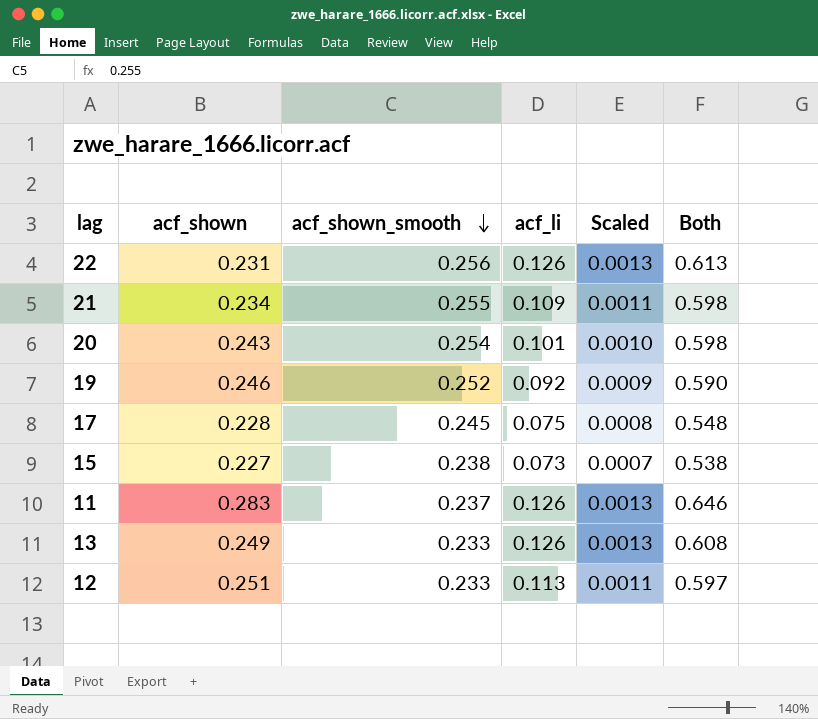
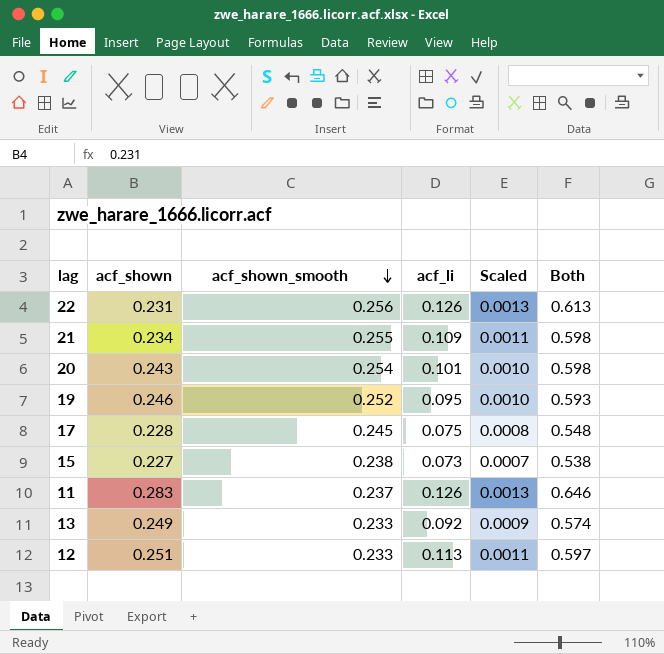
19 | acf_li: 0.092 -> 0.095
19 | Scaled: 0.0009 -> 0.0010
19 | Both: 0.590 -> 0.593
13 | acf_li: 0.126 -> 0.092
13 | Scaled: 0.0013 -> 0.0009
13 | Both: 0.608 -> 0.574

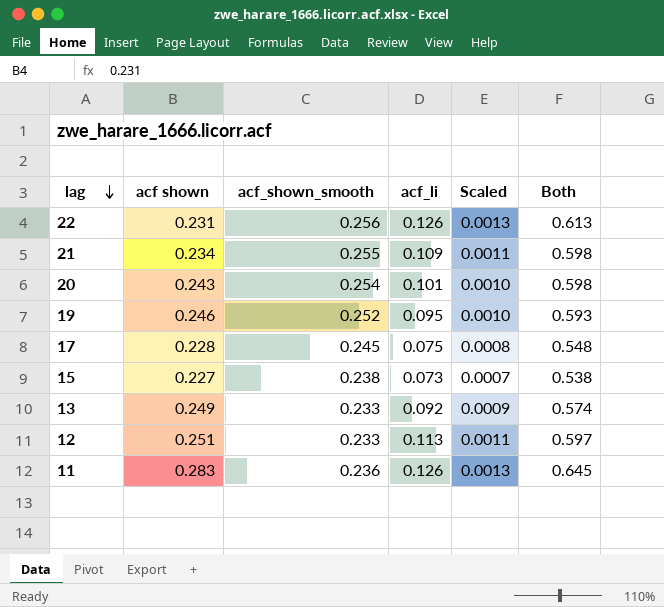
row order: acf_shown_smooth descending -> lag descending
column name: acf_shown -> acf shown
11 | acf_shown_smooth: 0.237 -> 0.236
11 | Both: 0.646 -> 0.645

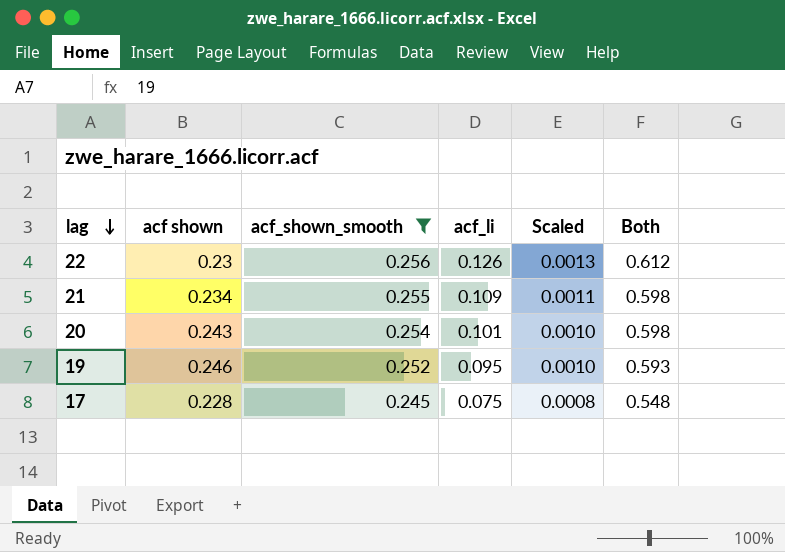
filter: none -> acf_shown_smooth >= 0.245
22 | acf shown: 0.231 -> 0.23
22 | Both: 0.613 -> 0.612

